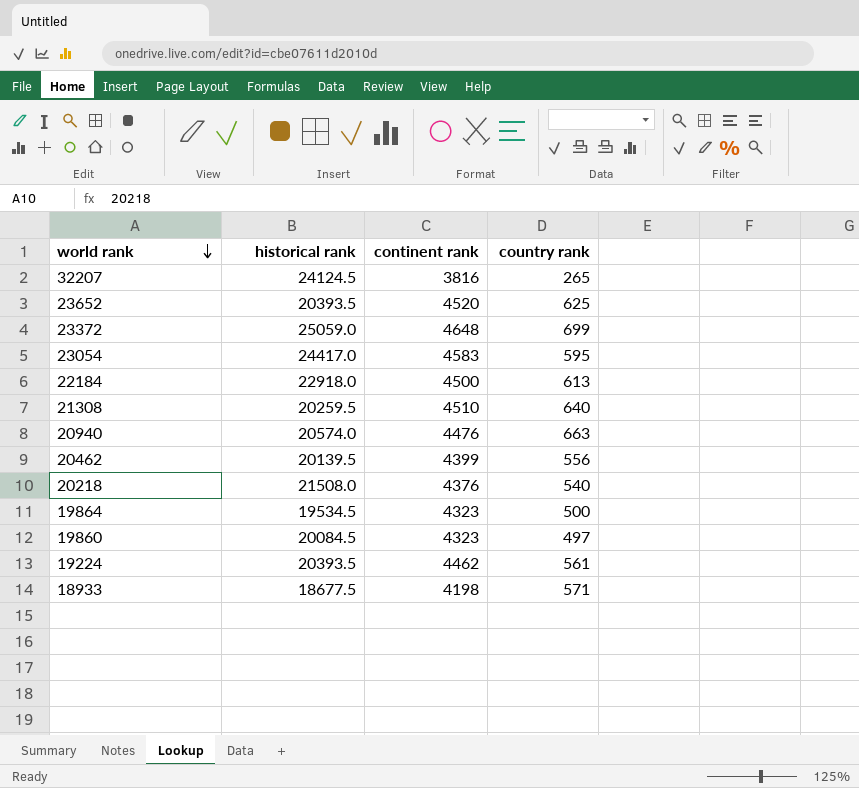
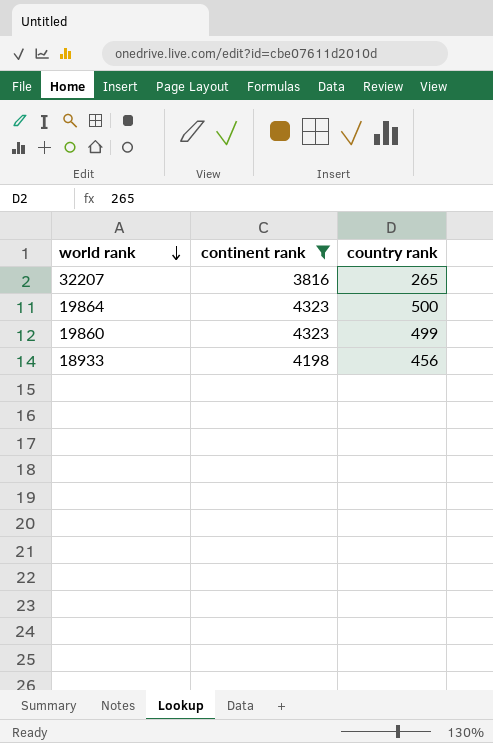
filter: none -> continent rank <= 4323
column historical rank | position: 2 -> none
19860 | country rank: 497 -> 499
18933 | country rank: 571 -> 456

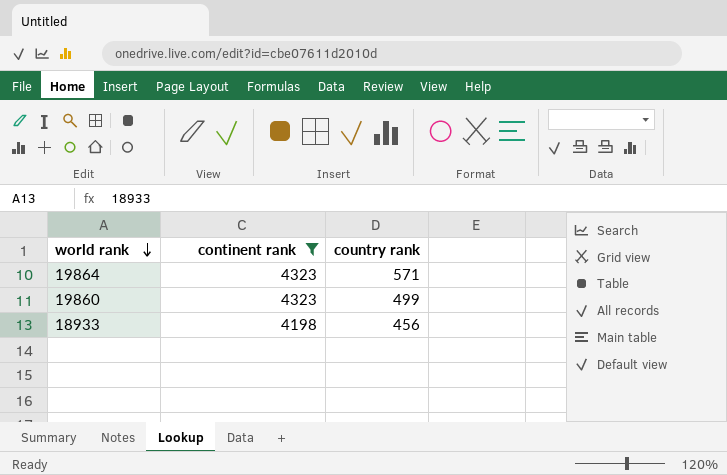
row 32207: 3816 | 265 -> none
19864 | country rank: 500 -> 571

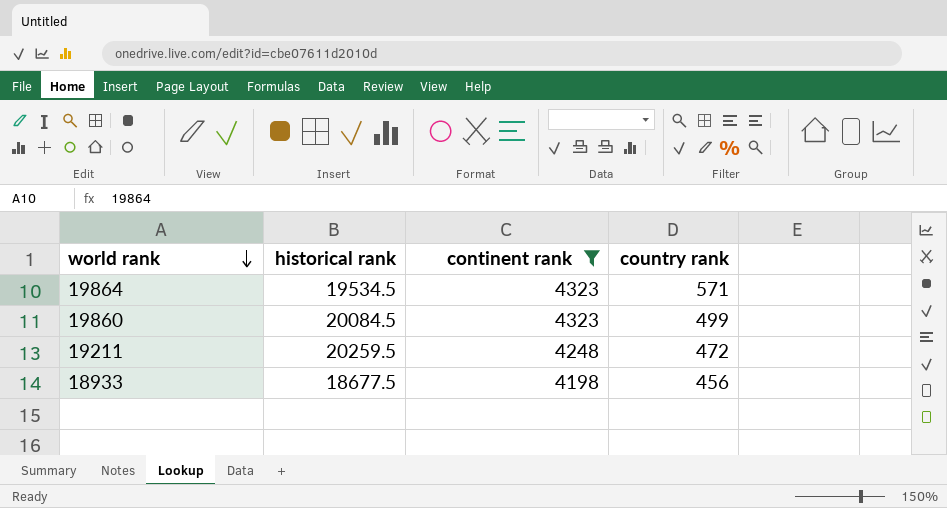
column historical rank | position: none -> 2
row 19211: none -> 20259.5 | 4248 | 472

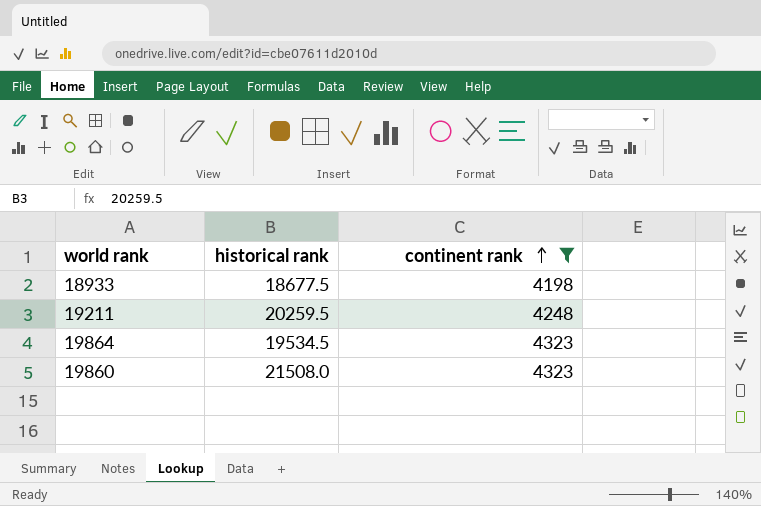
row order: world rank descending -> continent rank ascending
column country rank | position: 4 -> none
19860 | historical rank: 20084.5 -> 21508.0

